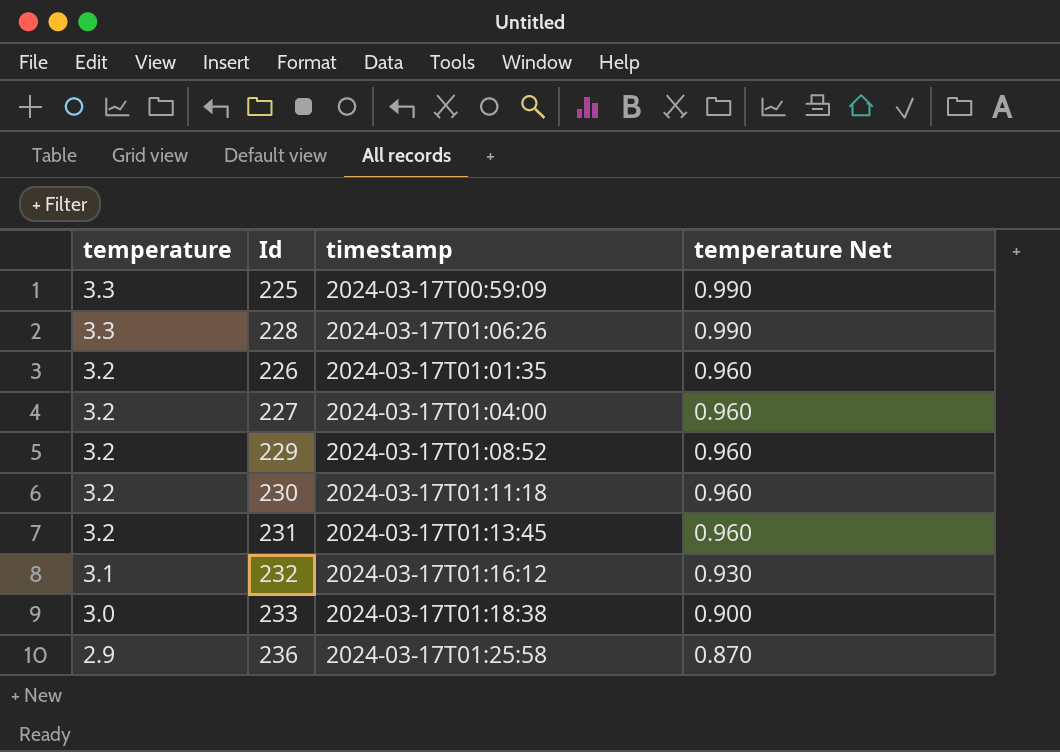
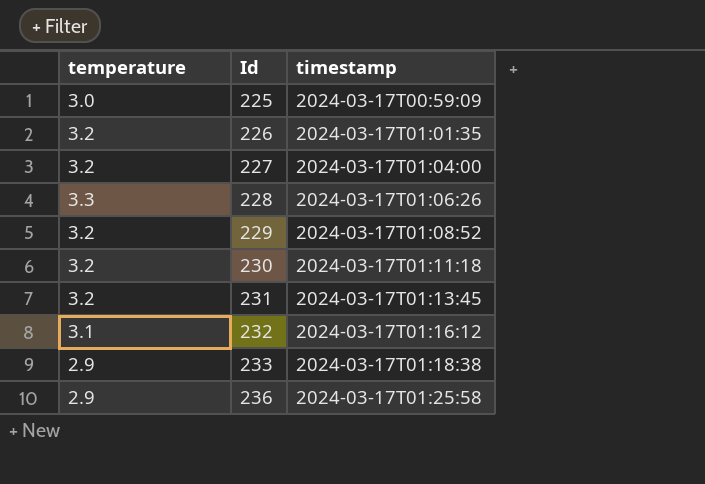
row order: temperature descending -> Id ascending
column temperature Net | formula: [temperature] * 0.3 -> none
225 | temperature: 3.3 -> 3.0
233 | temperature: 3.0 -> 2.9

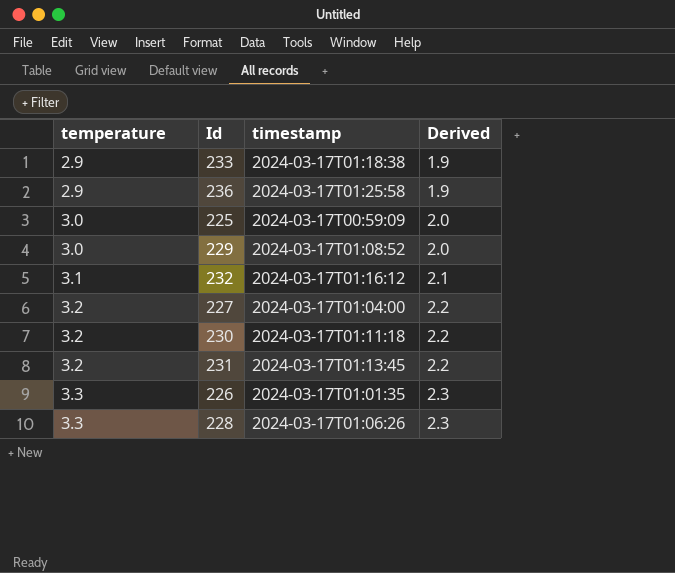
row order: Id ascending -> temperature ascending
column Derived | formula: none -> [temperature] - 1
229 | temperature: 3.2 -> 3.0
226 | temperature: 3.2 -> 3.3

